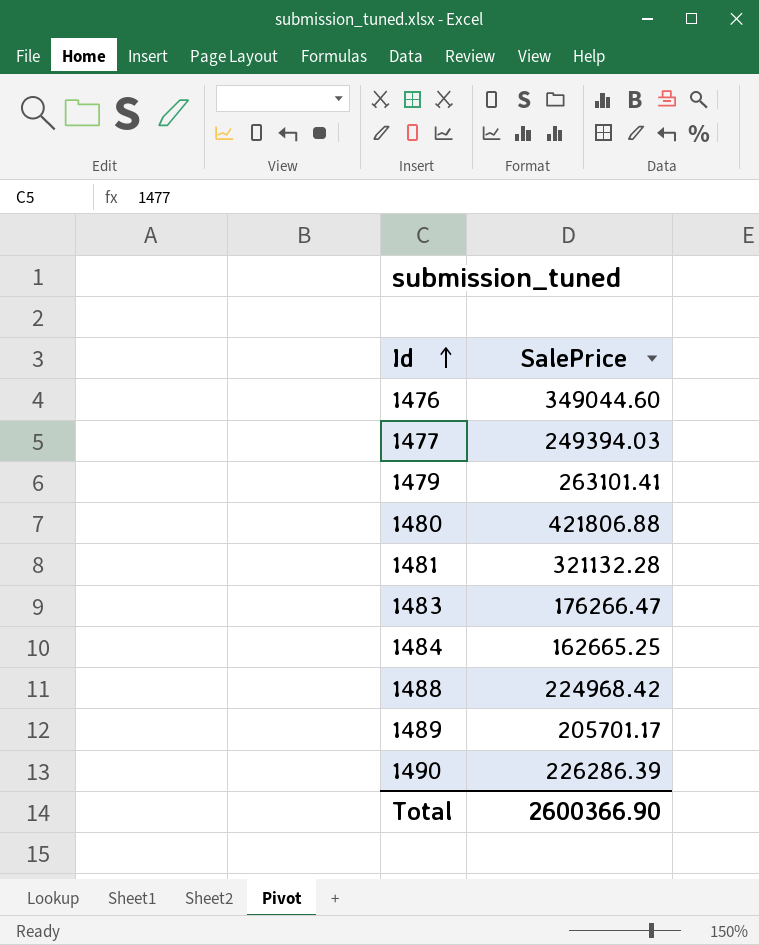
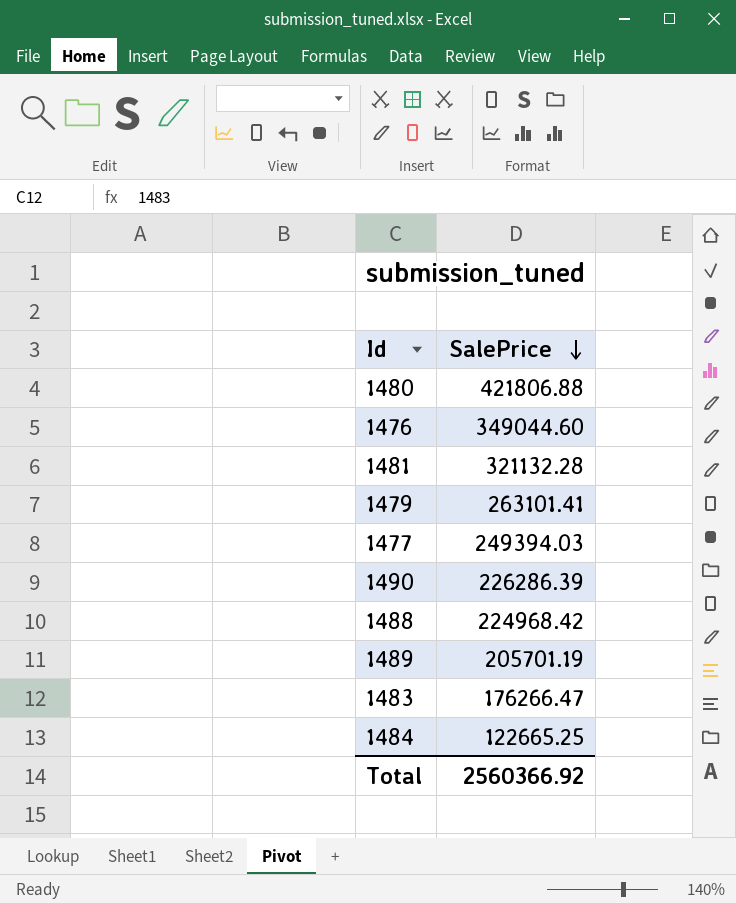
row order: Id ascending -> SalePrice descending
1489 | SalePrice: 205701.17 -> 205701.19
1484 | SalePrice: 162665.25 -> 122665.25
Total | SalePrice: 2600366.90 -> 2560366.92

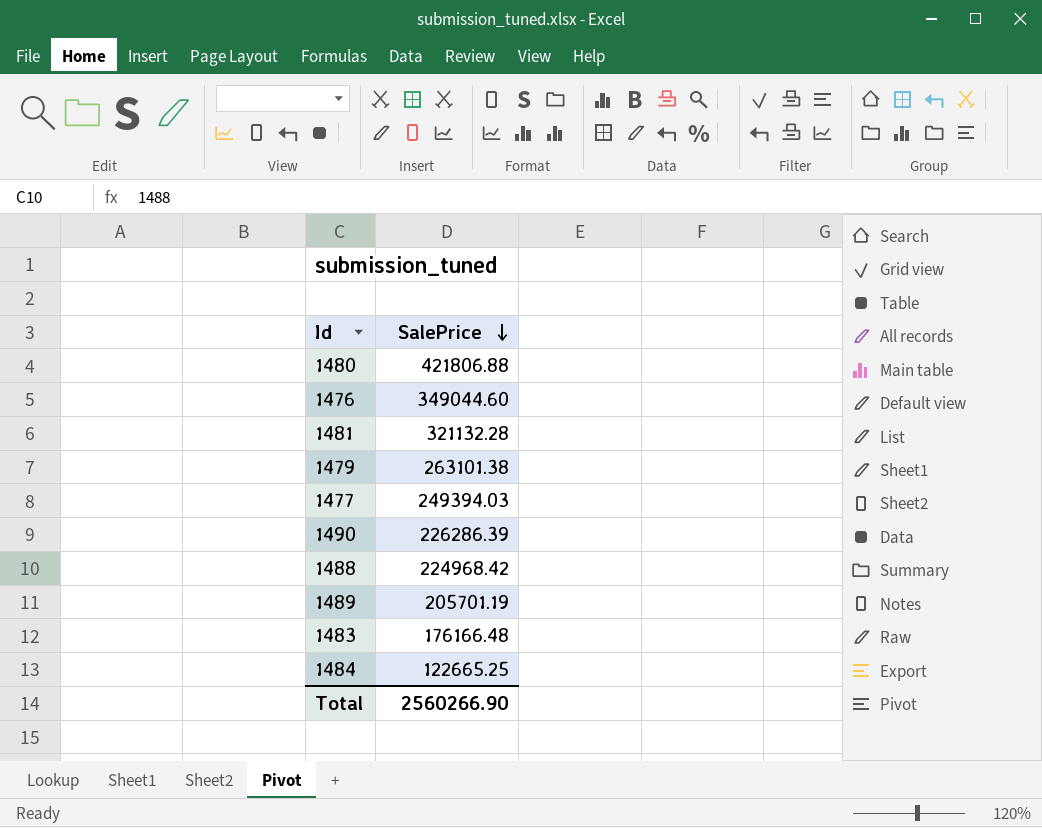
1479 | SalePrice: 263101.41 -> 263101.38
1483 | SalePrice: 176266.47 -> 176166.48
Total | SalePrice: 2560366.92 -> 2560266.90

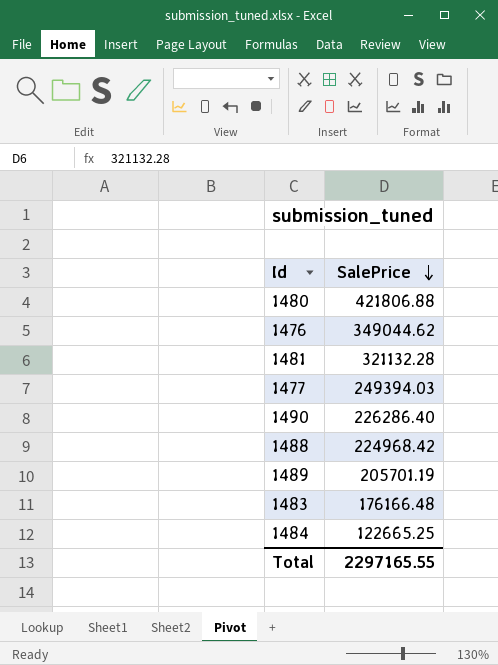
row 1479: 263101.38 -> none
1476 | SalePrice: 349044.60 -> 349044.62
1490 | SalePrice: 226286.39 -> 226286.40
Total | SalePrice: 2560266.90 -> 2297165.55

